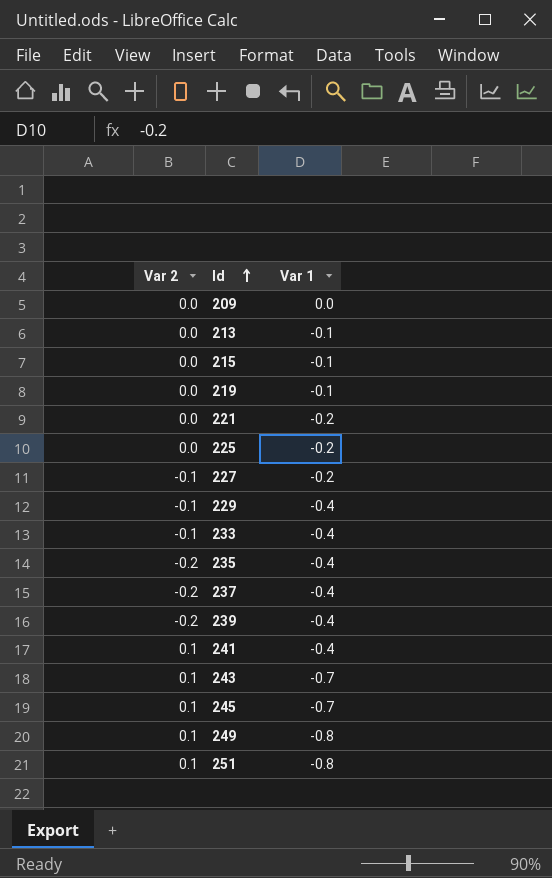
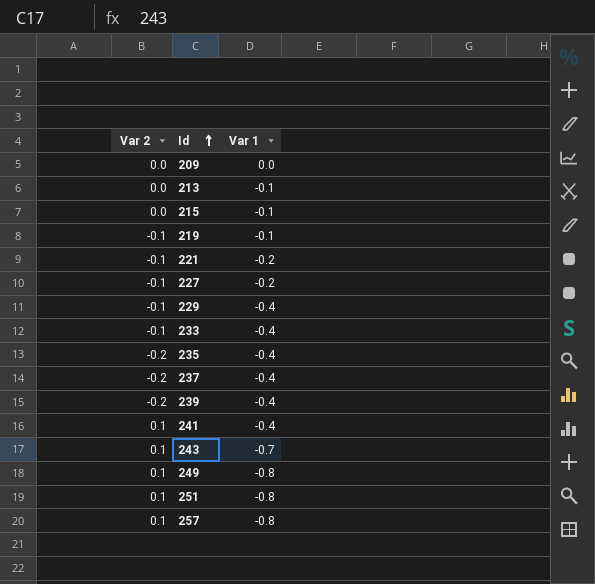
row 225: 0.0 | -0.2 -> none
row 245: 0.1 | -0.7 -> none
219 | Var 2: 0.0 -> -0.1
221 | Var 2: 0.0 -> -0.1
row 257: none -> 0.1 | -0.8

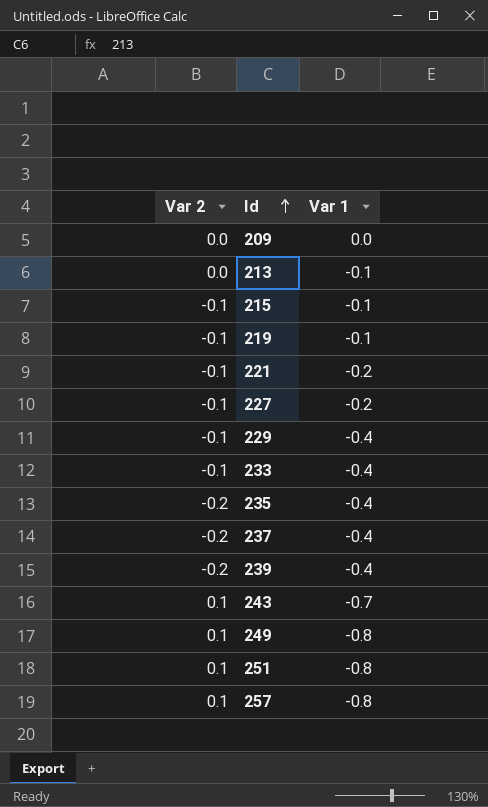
row 241: 0.1 | -0.4 -> none
215 | Var 2: 0.0 -> -0.1

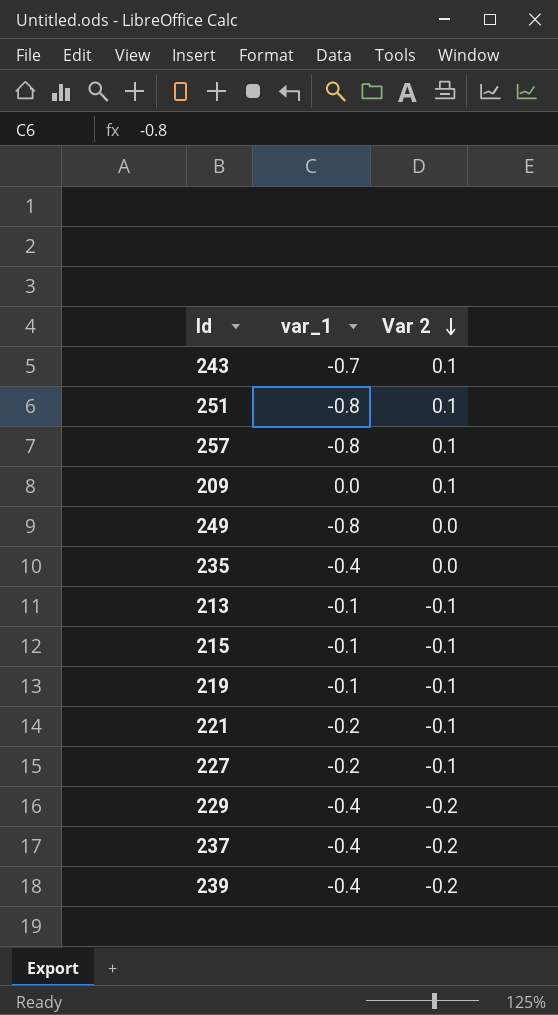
row order: Id ascending -> Var 2 descending
column name: Var 1 -> var_1
column Var 2 | position: 1 -> 3
row 233: -0.1 | -0.4 -> none
209 | Var 2: 0.0 -> 0.1
249 | Var 2: 0.1 -> 0.0
235 | Var 2: -0.2 -> 0.0
213 | Var 2: 0.0 -> -0.1
229 | Var 2: -0.1 -> -0.2

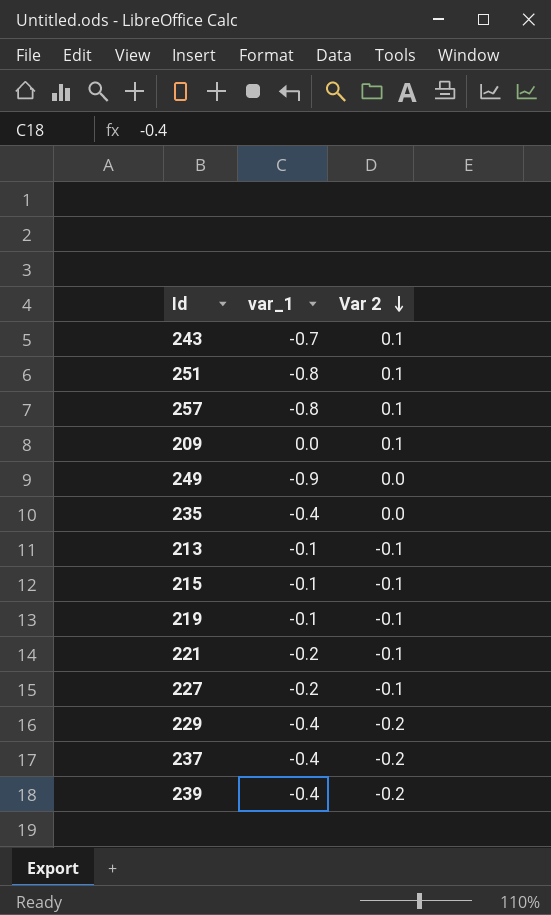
249 | var_1: -0.8 -> -0.9

